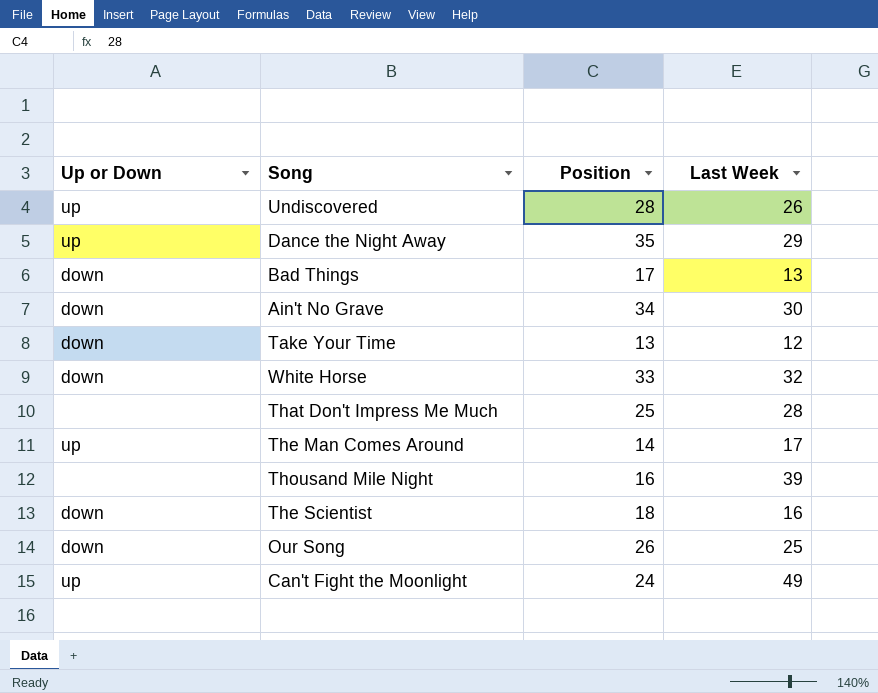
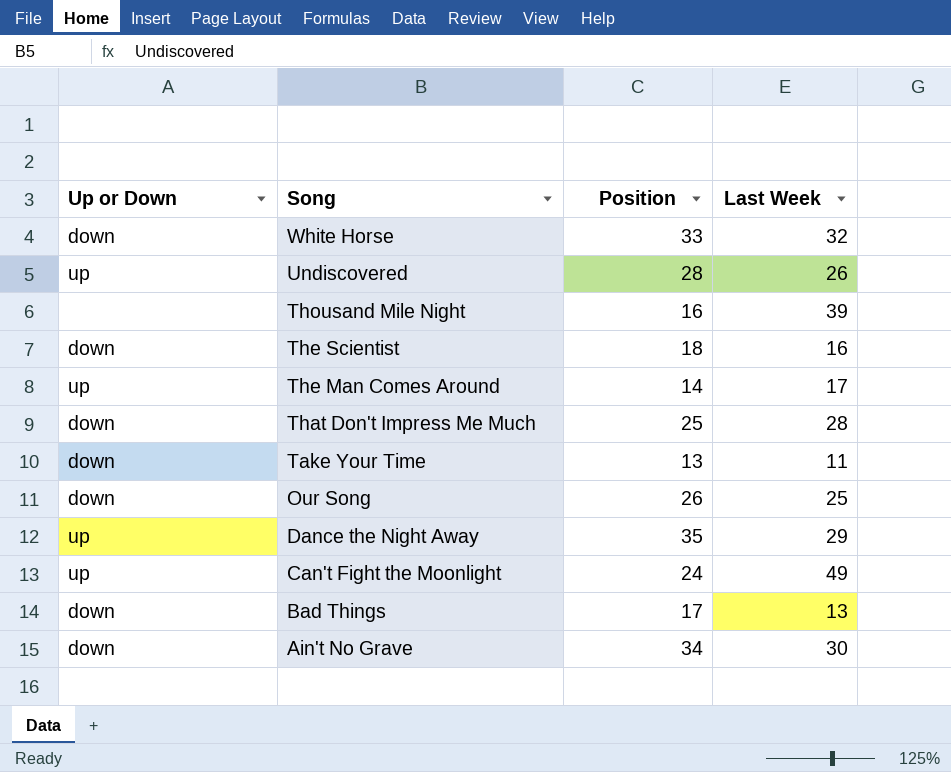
row order: none -> Song descending
That Don't Impress Me Much | Up or Down: none -> down
Take Your Time | Last Week: 12 -> 11

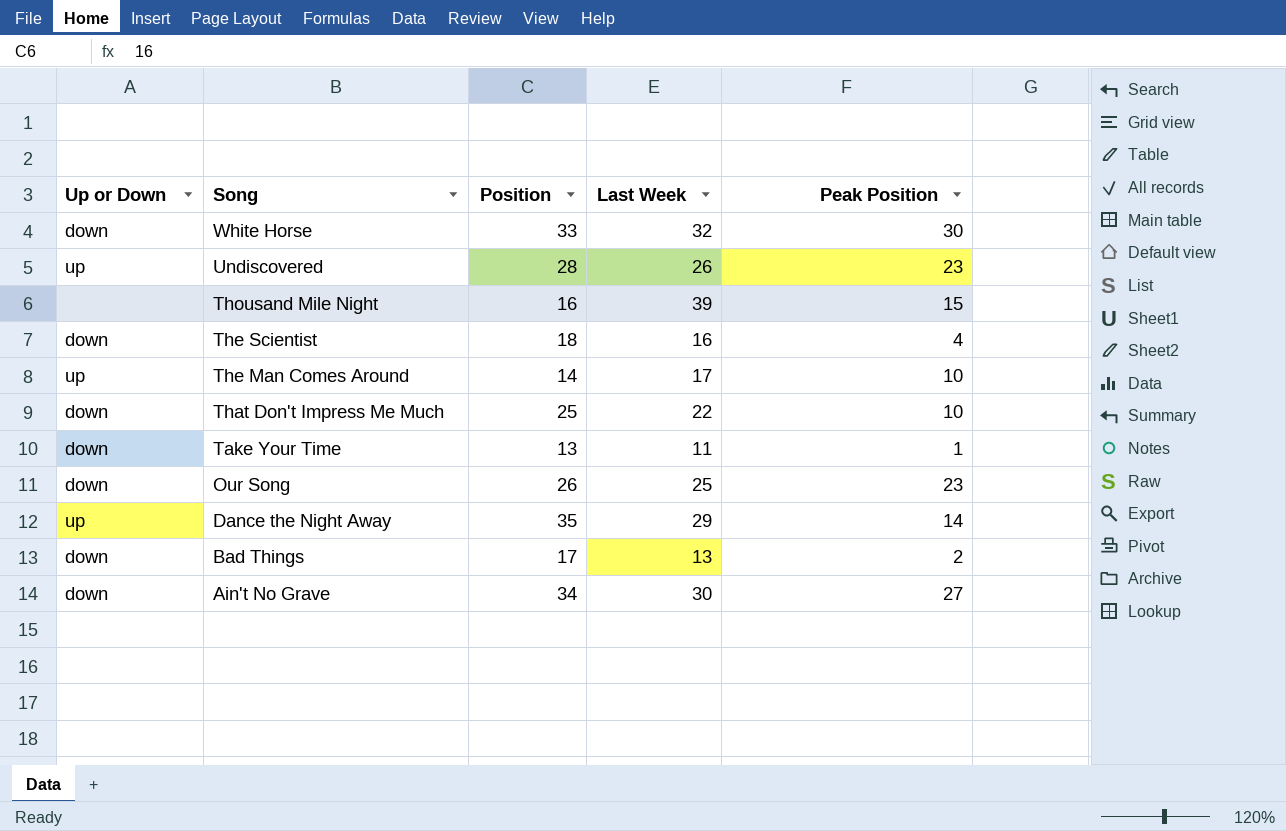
column Peak Position | position: none -> 5
row Can't Fight the Moonlight: up | 24 | 49 -> none
That Don't Impress Me Much | Last Week: 28 -> 22

